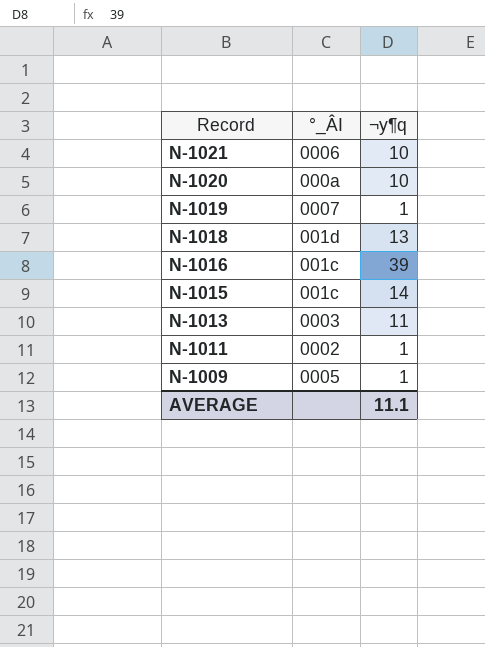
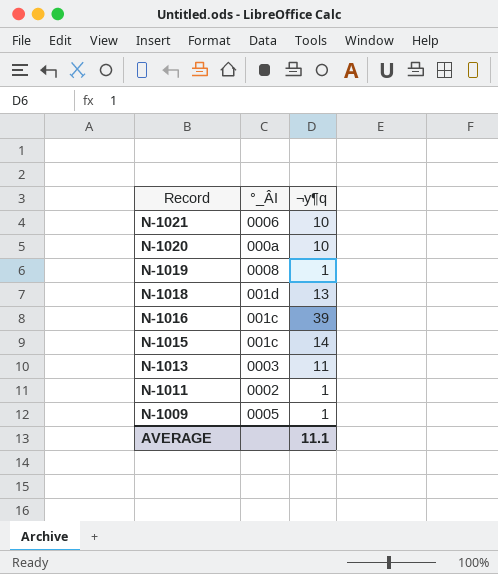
N-1019 | °_ÂI: 0007 -> 0008

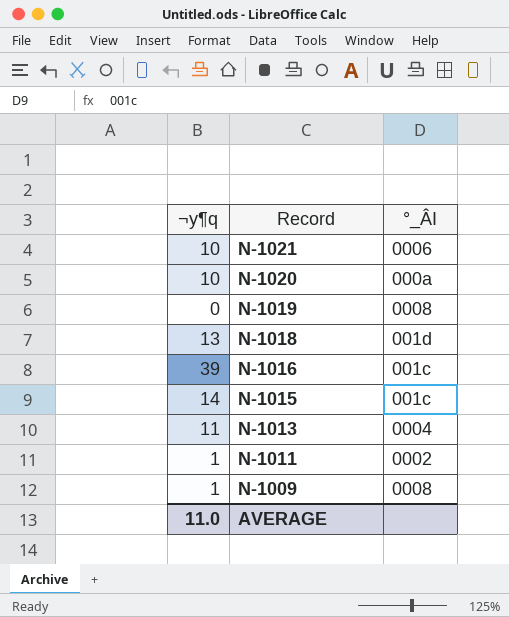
column ¬y¶q | position: 3 -> 1
N-1019 | ¬y¶q: 1 -> 0
N-1013 | °_ÂI: 0003 -> 0004
N-1009 | °_ÂI: 0005 -> 0008
AVERAGE | ¬y¶q: 11.1 -> 11.0

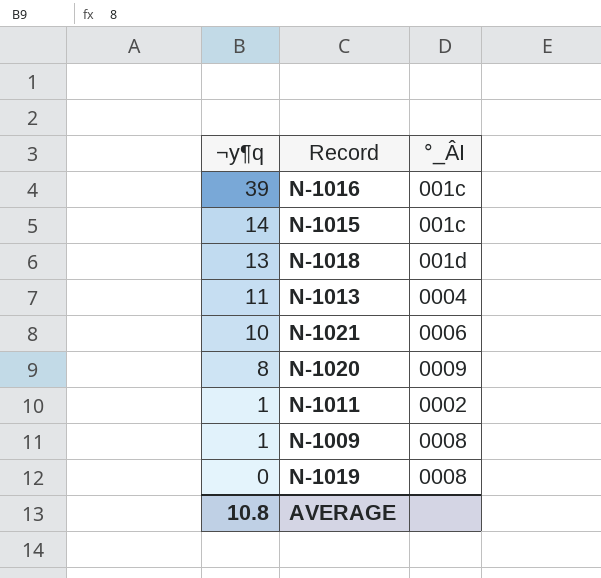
row order: Record descending -> ¬y¶q descending
N-1020 | ¬y¶q: 10 -> 8
N-1020 | °_ÂI: 000a -> 0009
AVERAGE | ¬y¶q: 11.0 -> 10.8

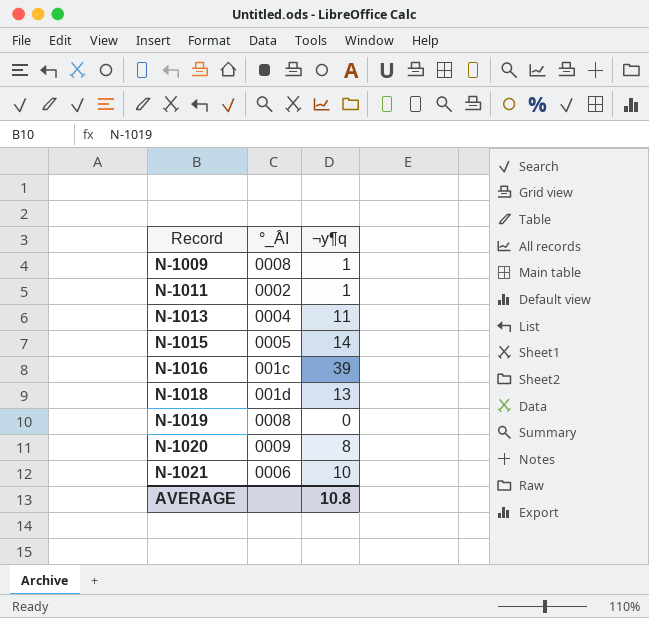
row order: ¬y¶q descending -> Record ascending
column ¬y¶q | position: 1 -> 3
N-1015 | °_ÂI: 001c -> 0005

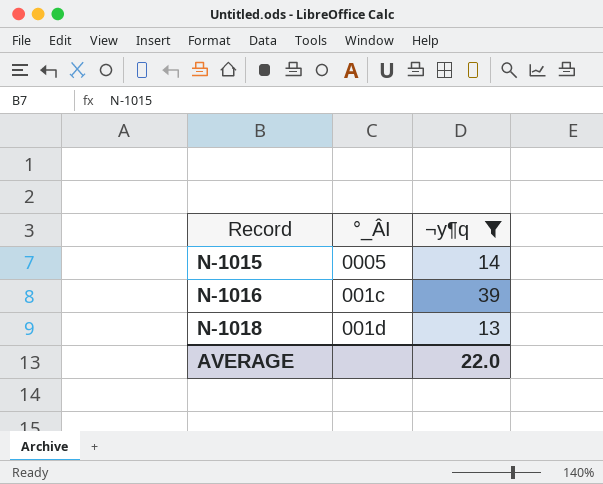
filter: none -> ¬y¶q >= 13
AVERAGE | ¬y¶q: 10.8 -> 22.0

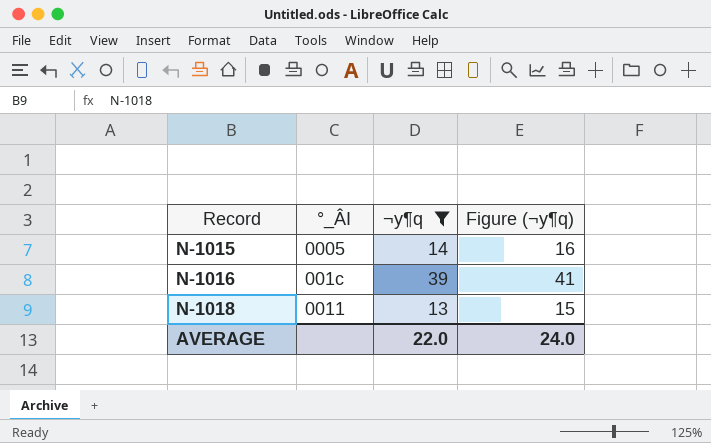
column Figure (¬y¶q) | formula: none -> [¬y¶q] + 2
N-1018 | °_ÂI: 001d -> 0011

